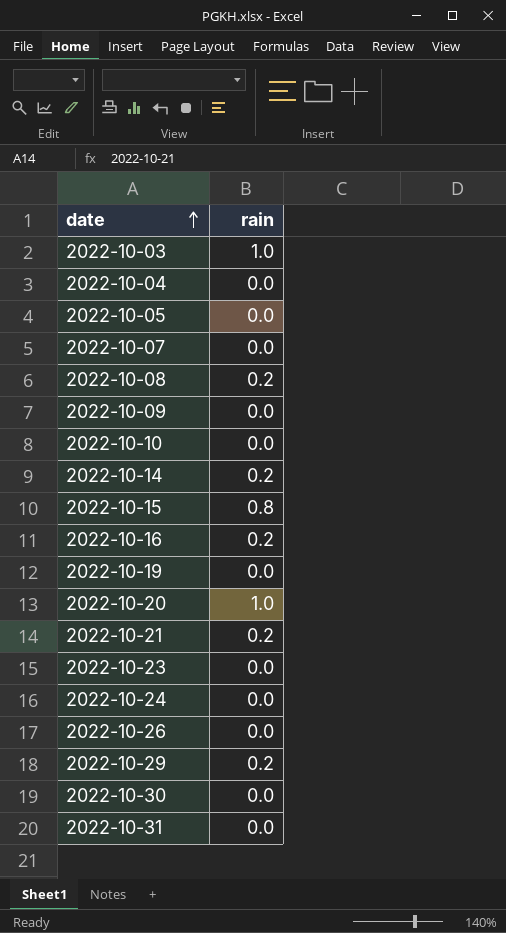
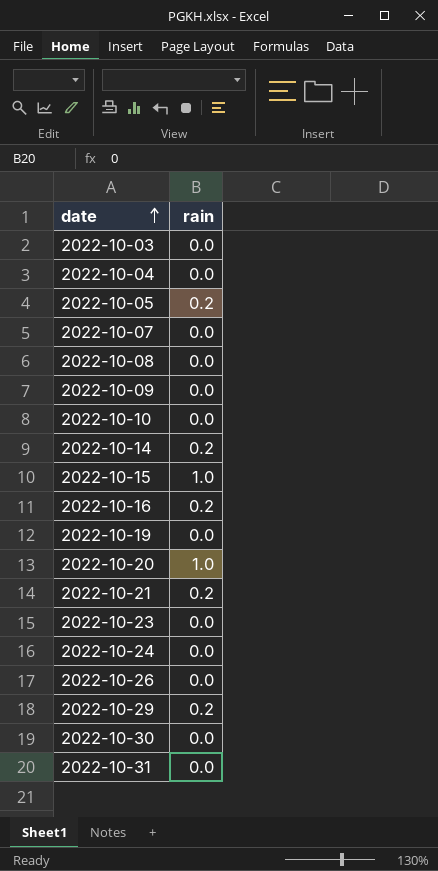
2022-10-03 | rain: 1.0 -> 0.0
2022-10-05 | rain: 0.0 -> 0.2
2022-10-08 | rain: 0.2 -> 0.0
2022-10-15 | rain: 0.8 -> 1.0

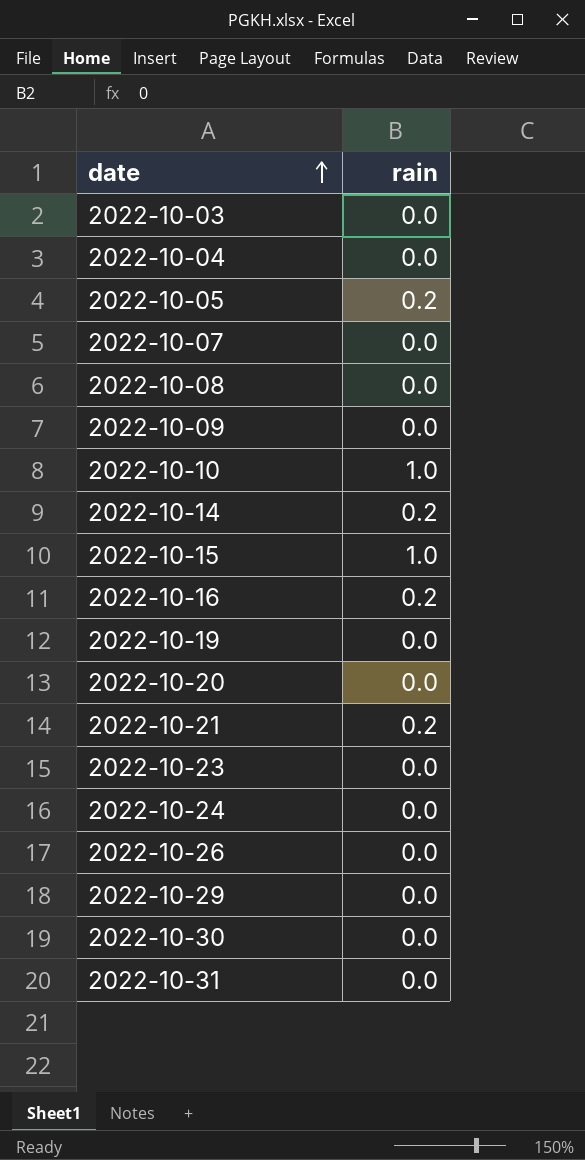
2022-10-10 | rain: 0.0 -> 1.0
2022-10-20 | rain: 1.0 -> 0.0
2022-10-29 | rain: 0.2 -> 0.0

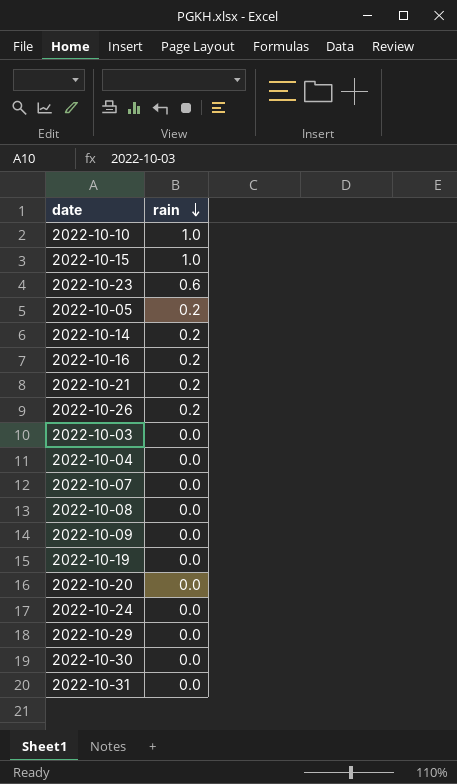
row order: date ascending -> rain descending
2022-10-23 | rain: 0.0 -> 0.6
2022-10-26 | rain: 0.0 -> 0.2

